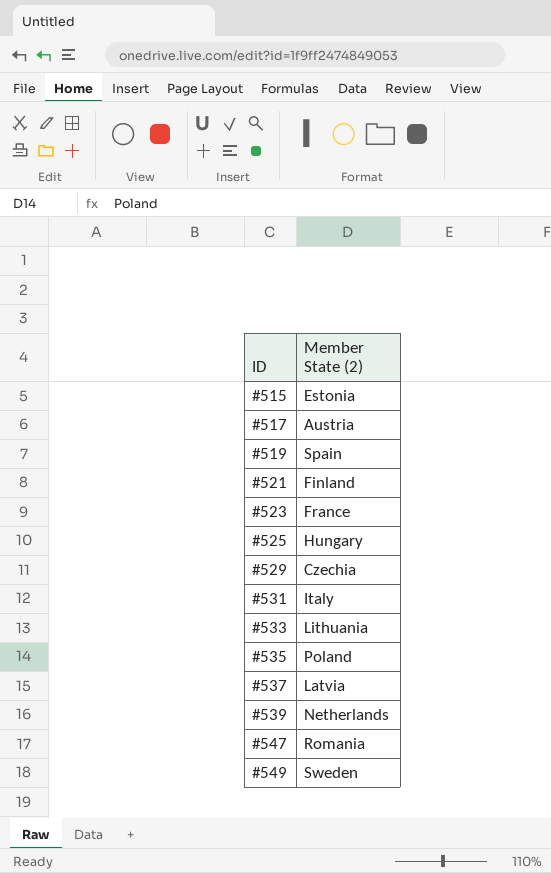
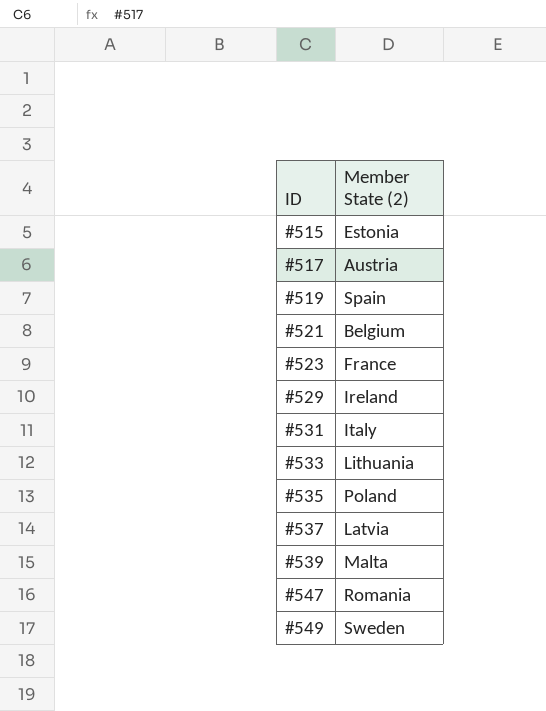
row #525: Hungary -> none
#521 | Member State (2): Finland -> Belgium
#529 | Member State (2): Czechia -> Ireland
#539 | Member State (2): Netherlands -> Malta

